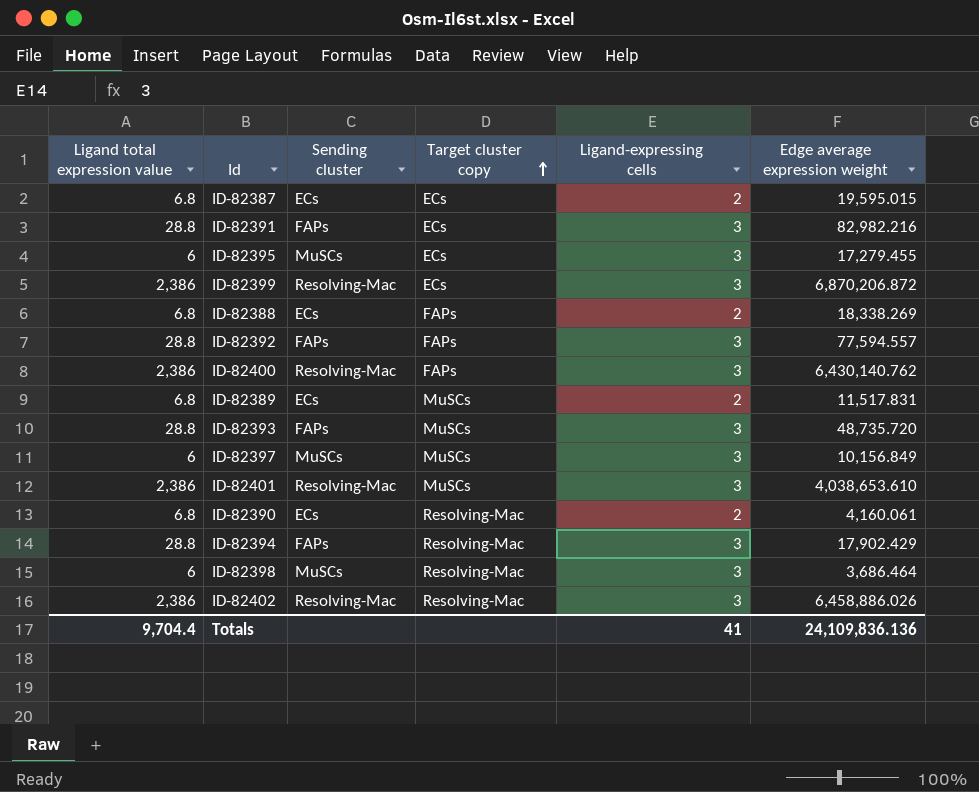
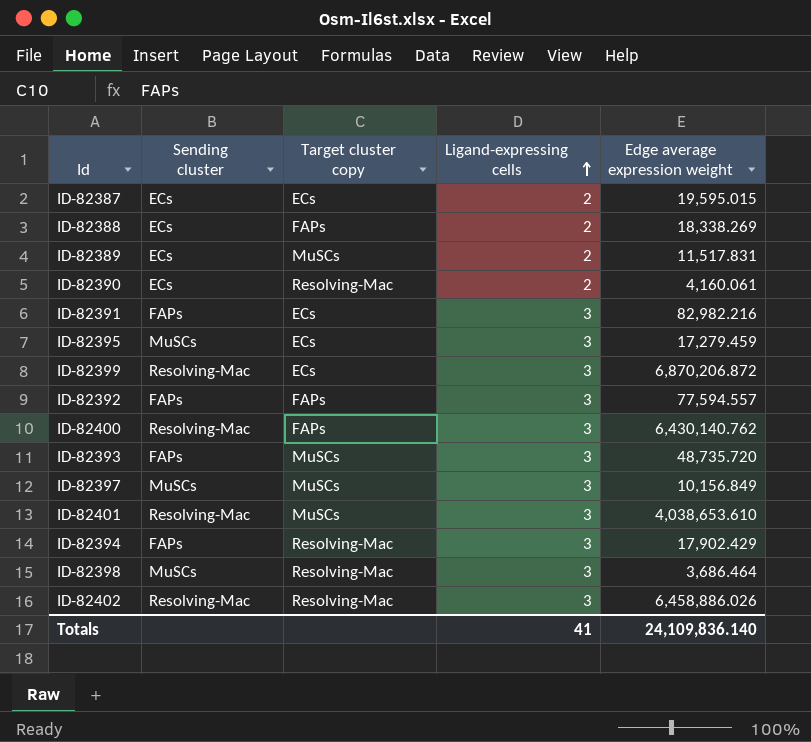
row order: Target cluster copy ascending -> Ligand-expressing cells ascending
column Ligand total expression value | position: 1 -> none
ID-82395 | Edge average expression weight: 17,279.455 -> 17,279.459
Totals | Edge average expression weight: 24,109,836.136 -> 24,109,836.140

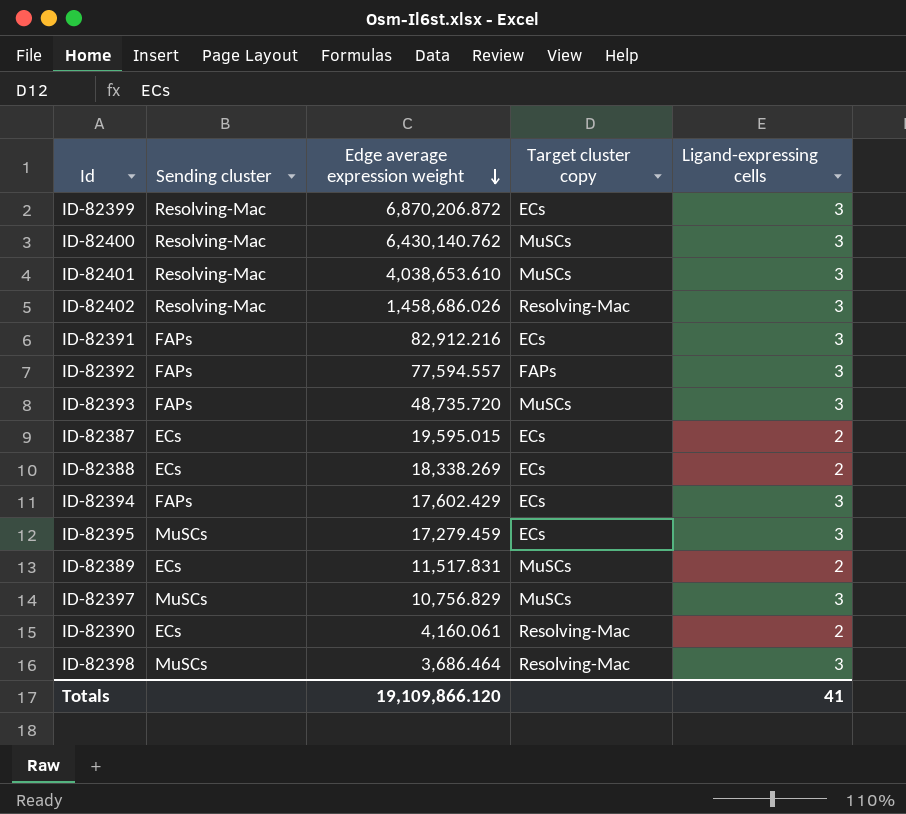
row order: Ligand-expressing cells ascending -> Edge average expression weight descending
column Edge average expression weight | position: 5 -> 3
ID-82400 | Target cluster copy: FAPs -> MuSCs
ID-82402 | Edge average expression weight: 6,458,886.026 -> 1,458,686.026
ID-82391 | Edge average expression weight: 82,982.216 -> 82,912.216
ID-82388 | Target cluster copy: FAPs -> ECs
ID-82394 | Edge average expression weight: 17,902.429 -> 17,602.429
ID-82394 | Target cluster copy: Resolving-Mac -> ECs
ID-82397 | Edge average expression weight: 10,156.849 -> 10,756.829
Totals | Edge average expression weight: 24,109,836.140 -> 19,109,866.120

